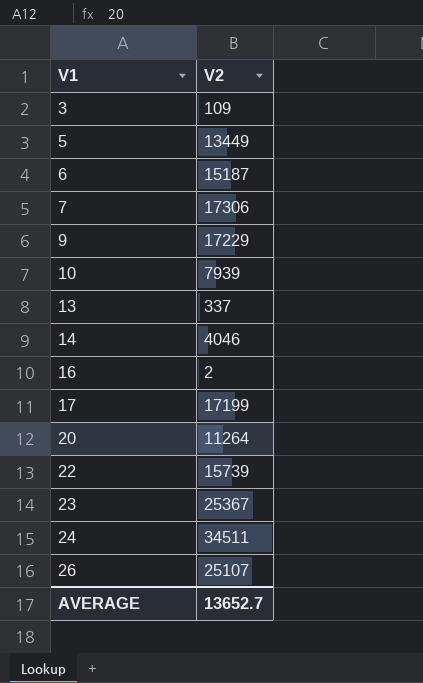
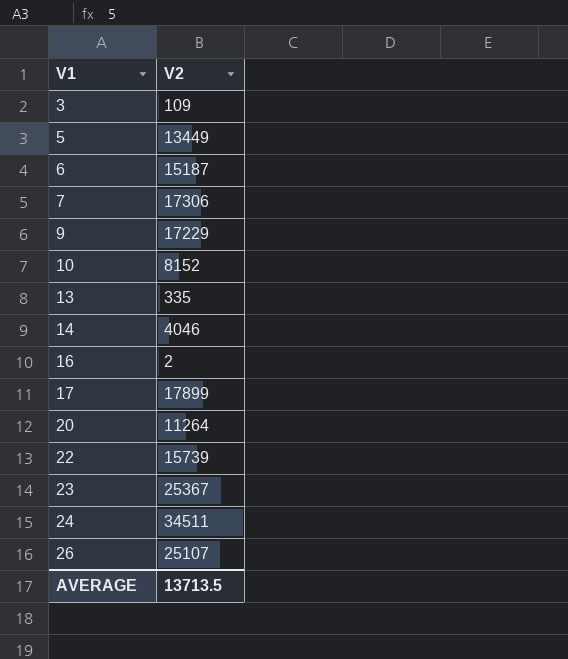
10 | V2: 7939 -> 8152
13 | V2: 337 -> 335
17 | V2: 17199 -> 17899
AVERAGE | V2: 13652.7 -> 13713.5

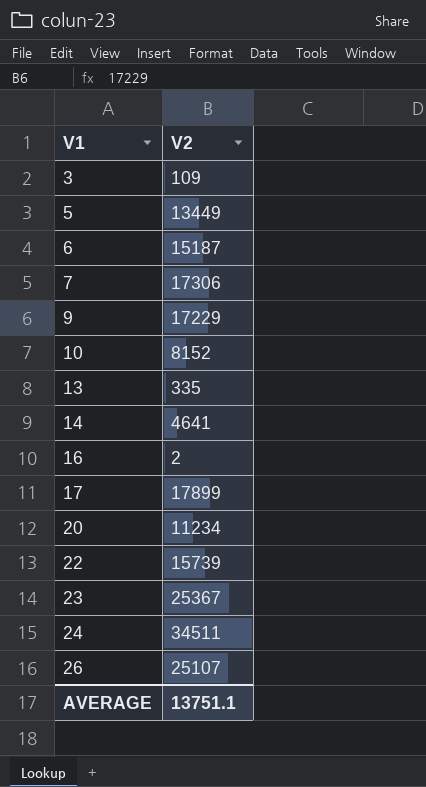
14 | V2: 4046 -> 4641
20 | V2: 11264 -> 11234
AVERAGE | V2: 13713.5 -> 13751.1

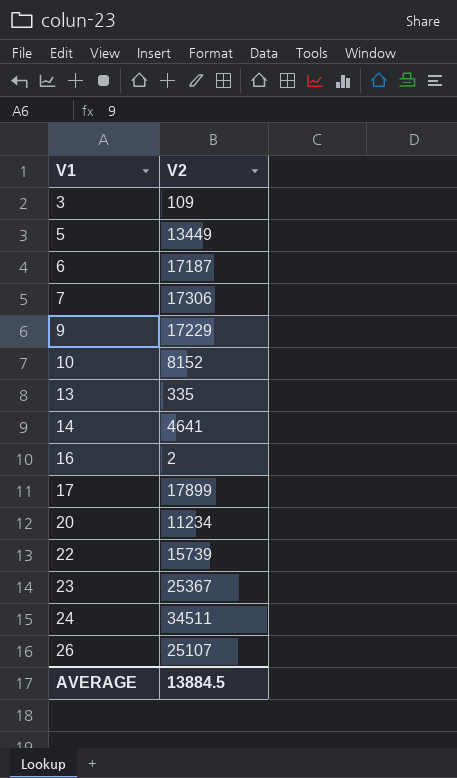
6 | V2: 15187 -> 17187
AVERAGE | V2: 13751.1 -> 13884.5

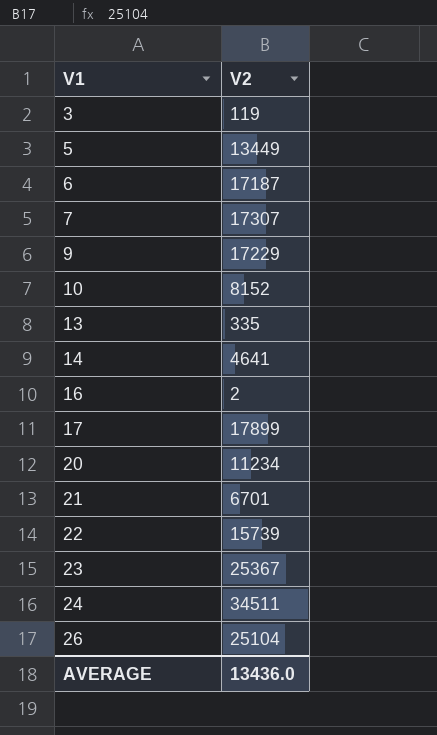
3 | V2: 109 -> 119
7 | V2: 17306 -> 17307
row 21: none -> 6701
26 | V2: 25107 -> 25104
AVERAGE | V2: 13884.5 -> 13436.0

